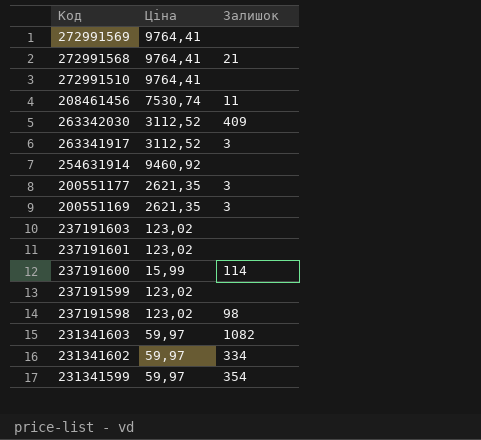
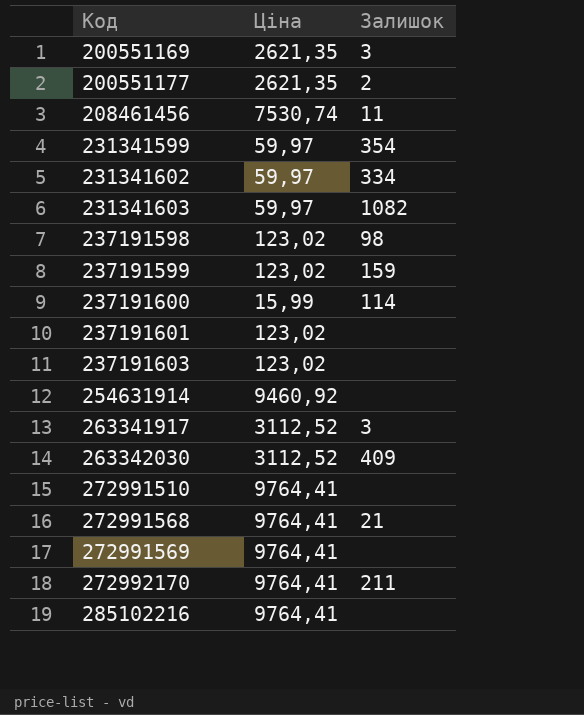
row order: none -> Код ascending
200551177 | Залишок: 3 -> 2
237191599 | Залишок: none -> 159
row 272992170: none -> 9764,41 | 211
row 285102216: none -> 9764,41 | none

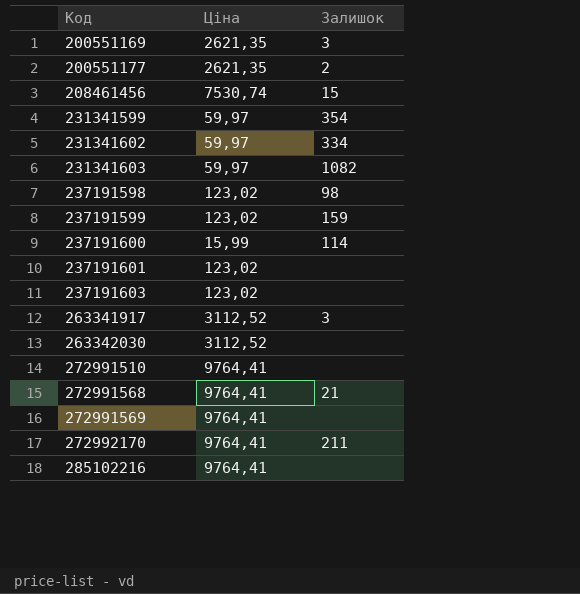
row 254631914: 9460,92 | none -> none
208461456 | Залишок: 11 -> 15
263342030 | Залишок: 409 -> none

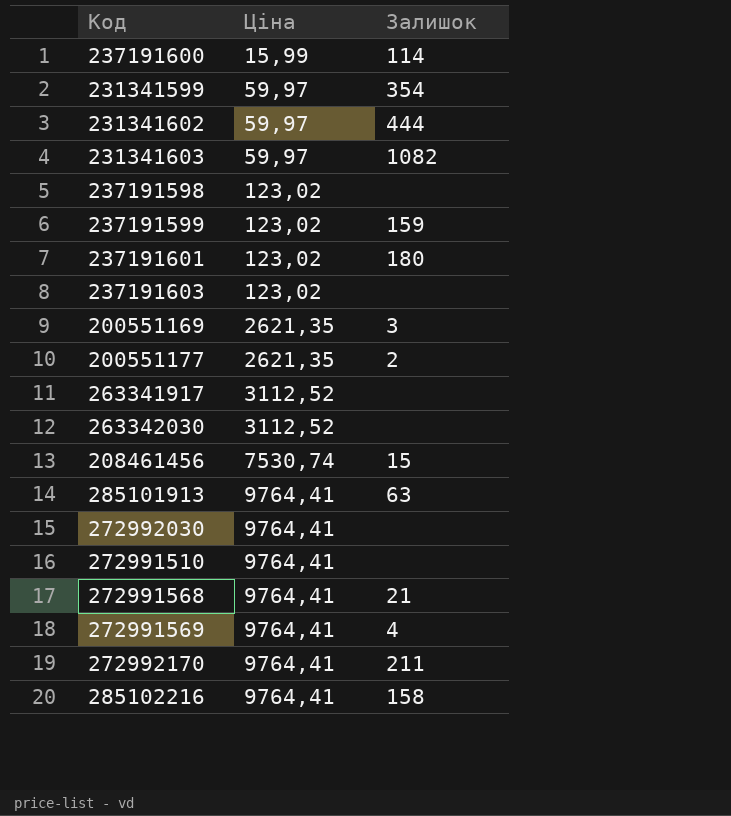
row order: Код ascending -> Ціна ascending
231341602 | Залишок: 334 -> 444
237191598 | Залишок: 98 -> none
237191601 | Залишок: none -> 180
263341917 | Залишок: 3 -> none
row 285101913: none -> 9764,41 | 63
row 272992030: none -> 9764,41 | none
272991569 | Залишок: none -> 4
285102216 | Залишок: none -> 158

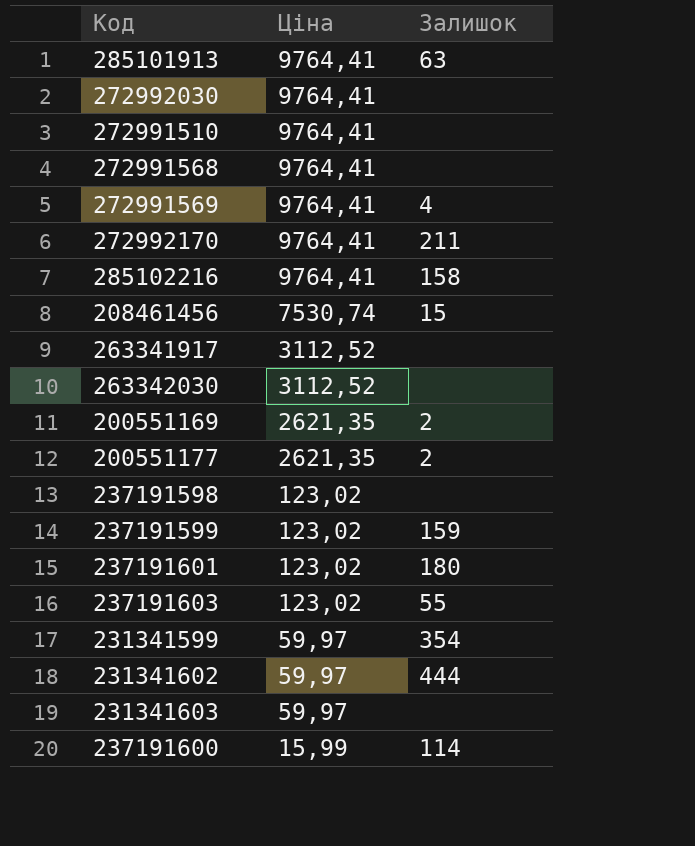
row order: Ціна ascending -> Ціна descending
272991568 | Залишок: 21 -> none
200551169 | Залишок: 3 -> 2
237191603 | Залишок: none -> 55
231341603 | Залишок: 1082 -> none

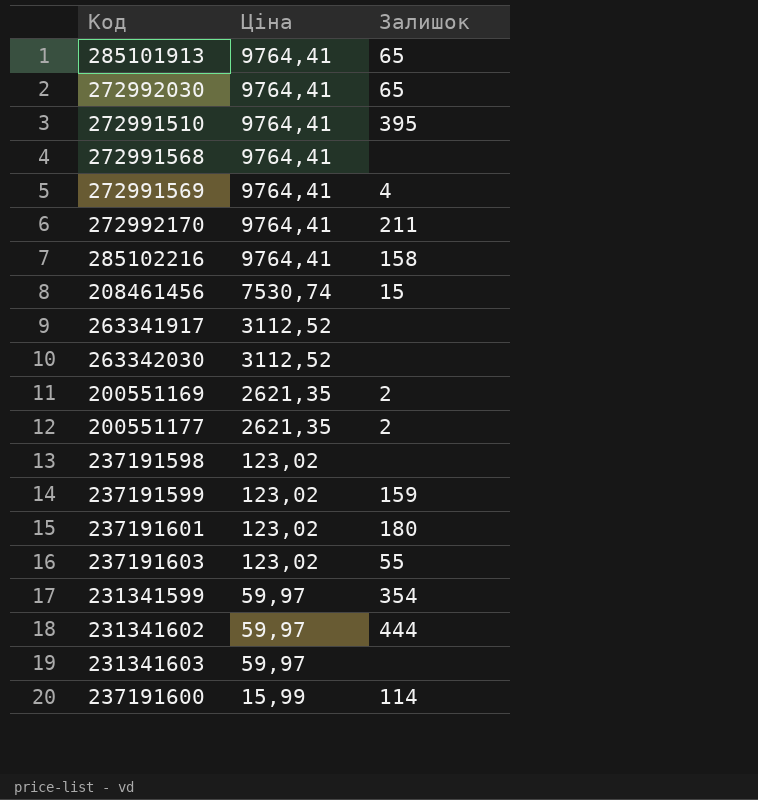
285101913 | Залишок: 63 -> 65
272992030 | Залишок: none -> 65
272991510 | Залишок: none -> 395

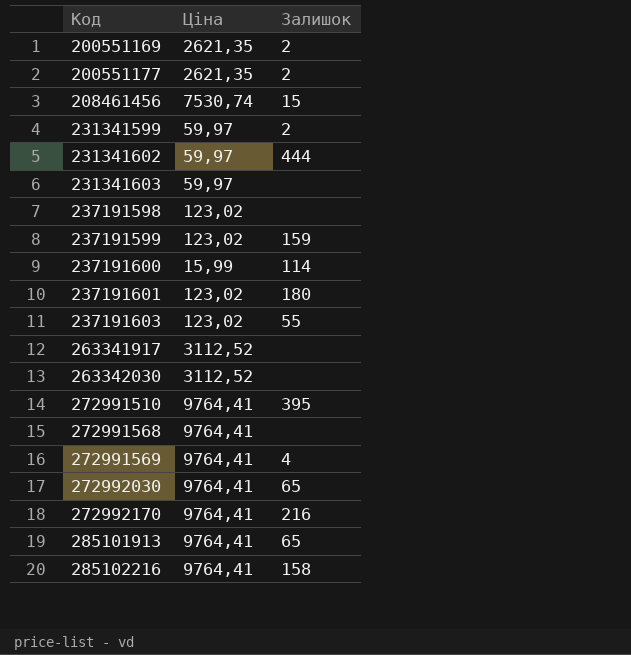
row order: Ціна descending -> Код ascending
231341599 | Залишок: 354 -> 2
272992170 | Залишок: 211 -> 216

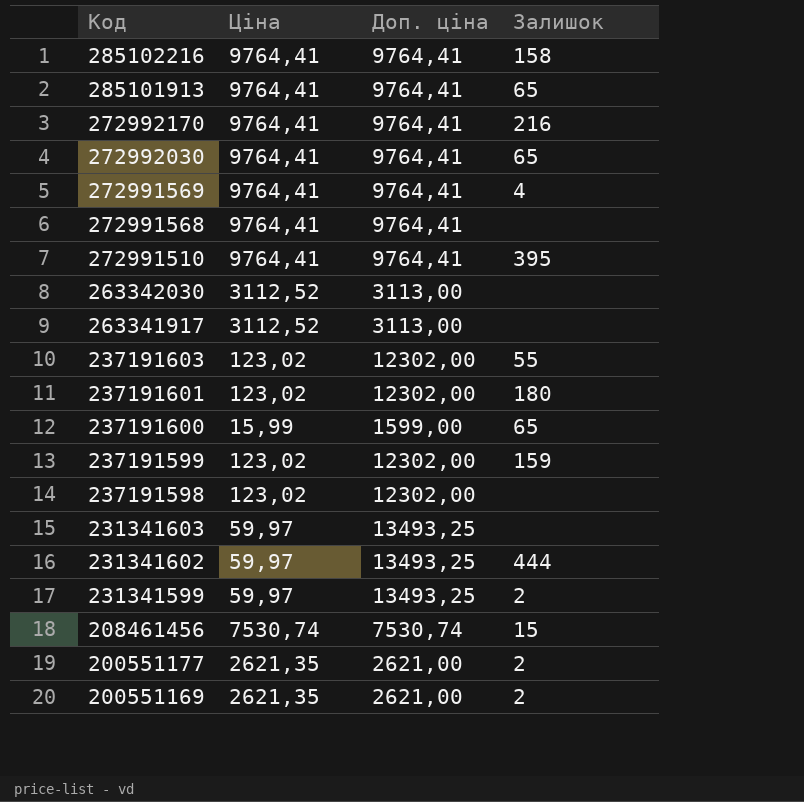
row order: Код ascending -> Код descending
column Доп. ціна | position: none -> 3
237191600 | Залишок: 114 -> 65

